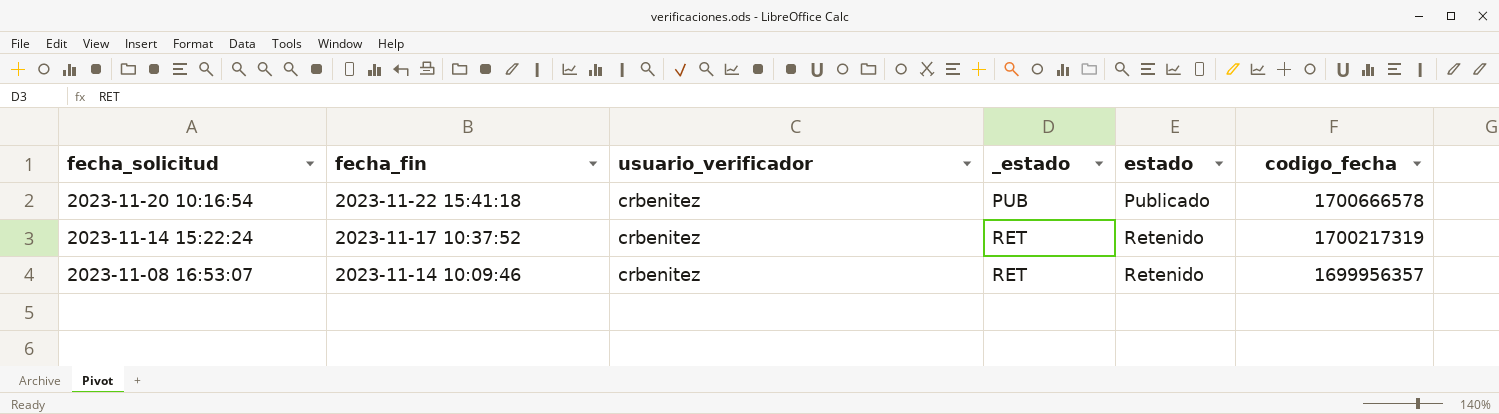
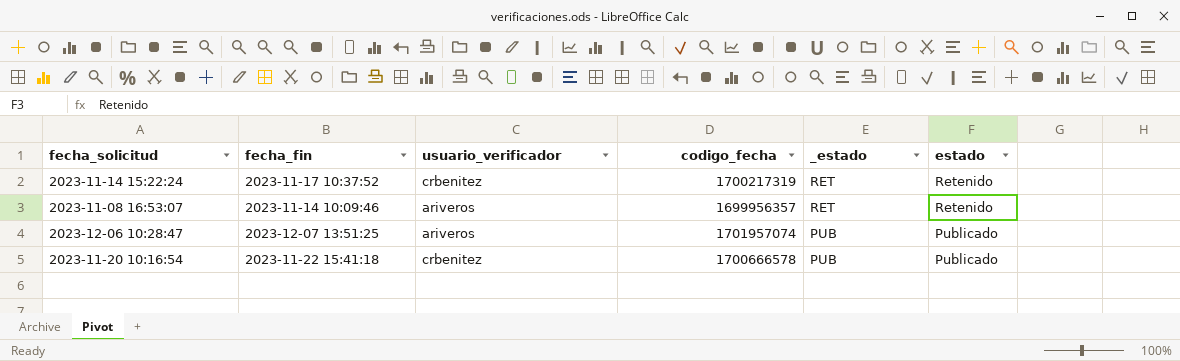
row order: fecha_solicitud descending -> _estado descending
column codigo_fecha | position: 6 -> 4
2023-11-08 16:53:07 | usuario_verificador: crbenitez -> ariveros
row 2023-12-06 10:28:47: none -> 2023-12-07 13:51:25 | ariveros | 1701957074 | PUB | Publicado

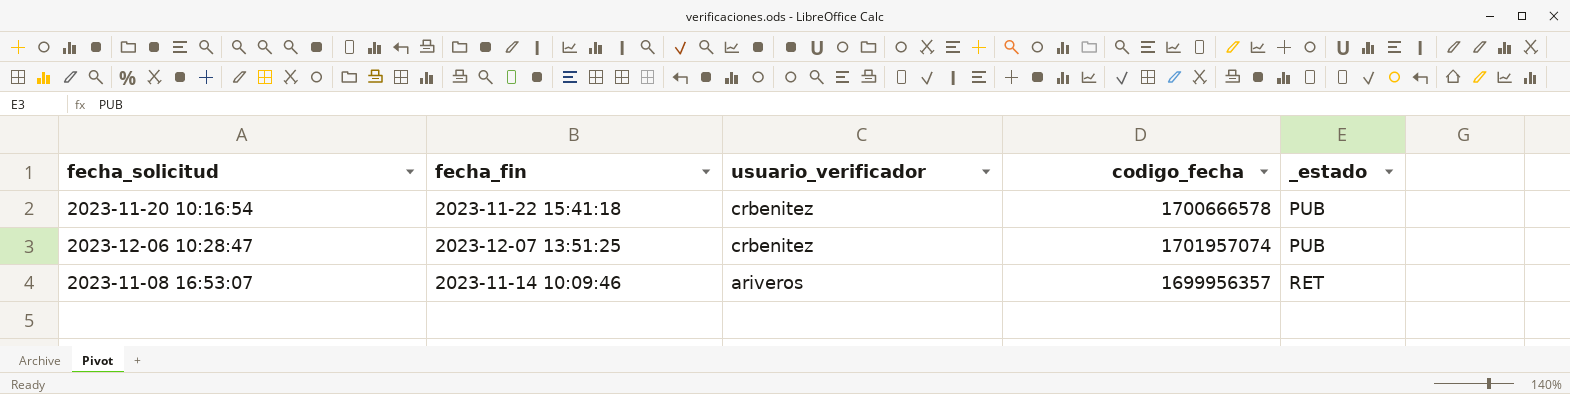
row order: _estado descending -> usuario_verificador descending
column estado | position: 6 -> none
row 2023-11-14 15:22:24: 2023-11-17 10:37:52 | crbenitez | 1700217319 | RET | Retenido -> none
2023-12-06 10:28:47 | usuario_verificador: ariveros -> crbenitez

